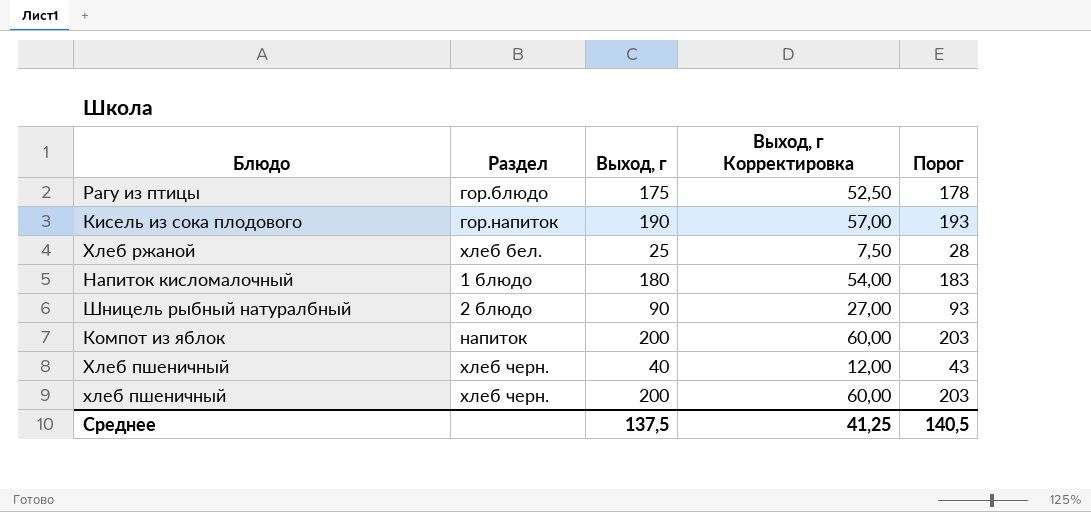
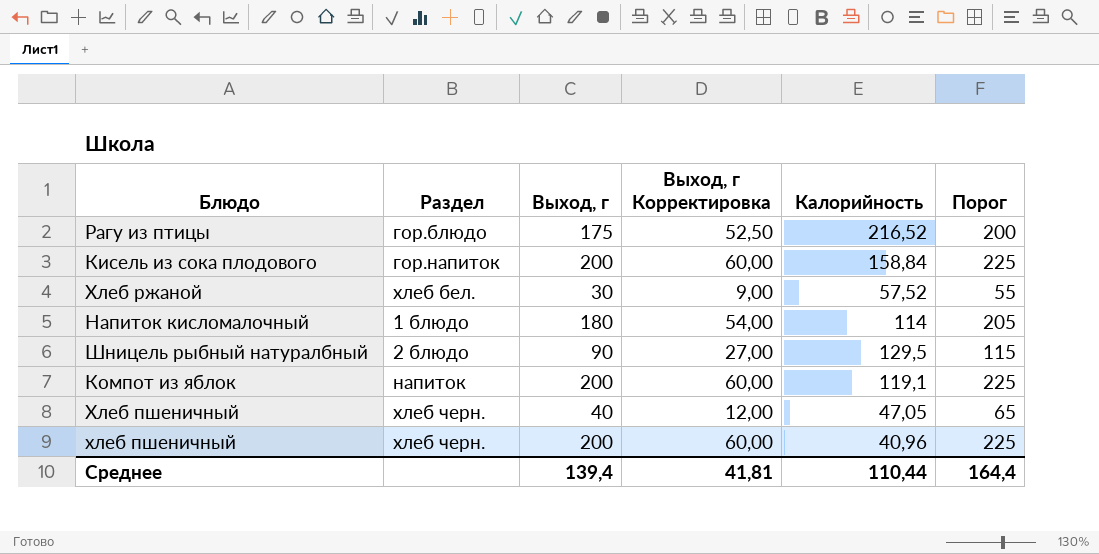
column Калорийность | position: none -> 5
column Порог | formula: [Выход, г] + 3 -> [Выход, г] + 25
Кисель из сока плодового | Выход, г: 190 -> 200
Кисель из сока плодового | Выход, г Корректировка: 57,00 -> 60,00
Хлеб ржаной | Выход, г: 25 -> 30
Хлеб ржаной | Выход, г Корректировка: 7,50 -> 9,00
Среднее | Выход, г: 137,5 -> 139,4
Среднее | Выход, г Корректировка: 41,25 -> 41,81
Среднее | Порог: 140,5 -> 164,4

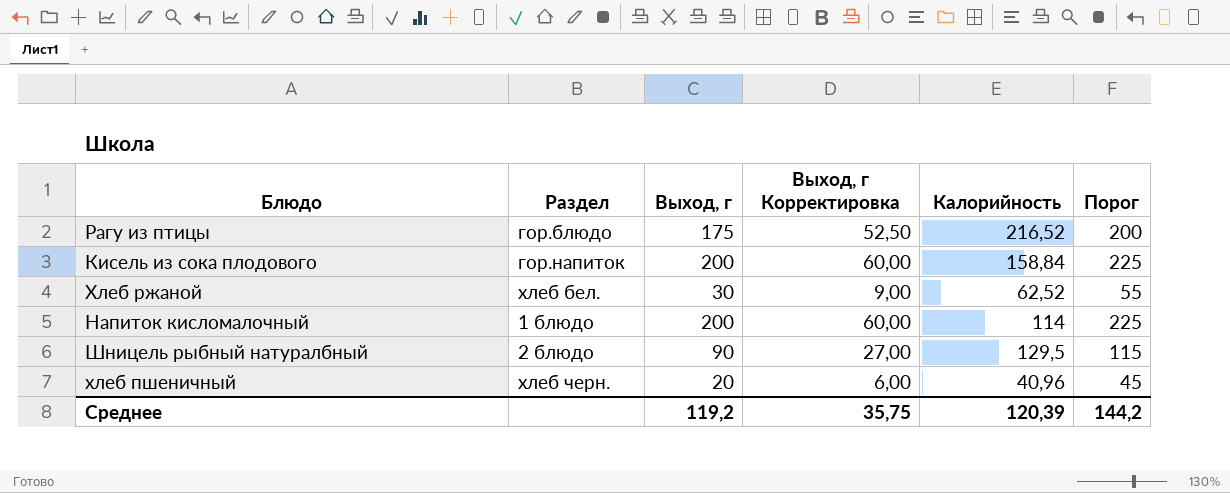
row Компот из яблок: напиток | 200 | 60,00 | 119,1 | 225 -> none
row Хлеб пшеничный: хлеб черн. | 40 | 12,00 | 47,05 | 65 -> none
Хлеб ржаной | Калорийность: 57,52 -> 62,52
Напиток кисломалочный | Выход, г: 180 -> 200
Напиток кисломалочный | Выход, г Корректировка: 54,00 -> 60,00
Напиток кисломалочный | Порог: 205 -> 225
хлеб пшеничный | Выход, г: 200 -> 20
хлеб пшеничный | Выход, г Корректировка: 60,00 -> 6,00
хлеб пшеничный | Порог: 225 -> 45
Среднее | Выход, г: 139,4 -> 119,2
Среднее | Выход, г Корректировка: 41,81 -> 35,75
Среднее | Калорийность: 110,44 -> 120,39
Среднее | Порог: 164,4 -> 144,2

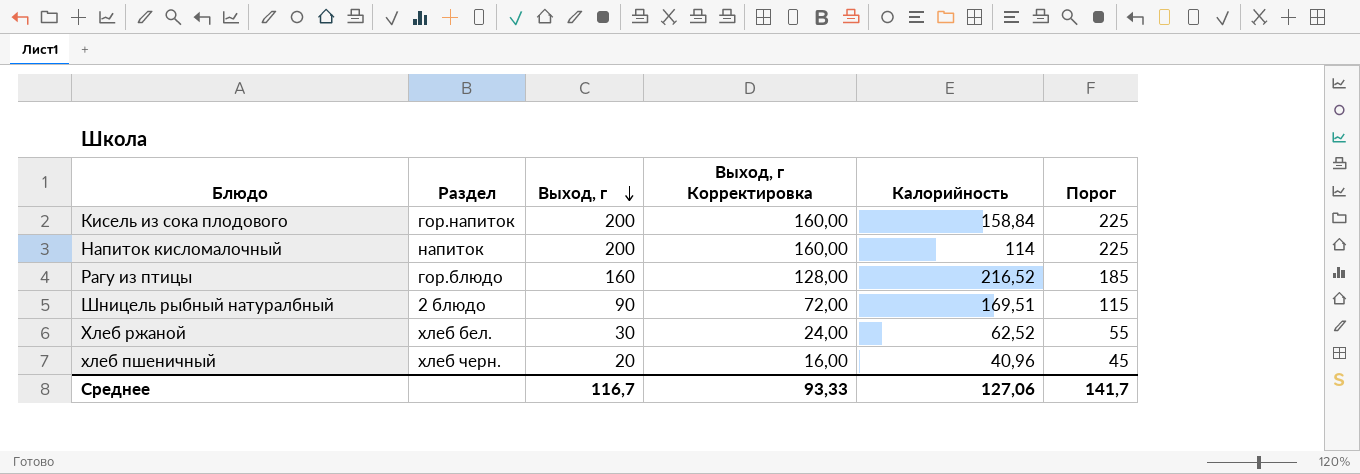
row order: none -> Выход, г descending
column Выход, г Корректировка | formula: [Выход, г] * 0,3 -> [Выход, г] * 0,8
Напиток кисломалочный | Раздел: 1 блюдо -> напиток
Рагу из птицы | Выход, г: 175 -> 160
Рагу из птицы | Порог: 200 -> 185
Шницель рыбный натуралбный | Калорийность: 129,5 -> 169,51
Среднее | Выход, г: 119,2 -> 116,7
Среднее | Выход, г Корректировка: 35,75 -> 93,33
Среднее | Калорийность: 120,39 -> 127,06
Среднее | Порог: 144,2 -> 141,7

